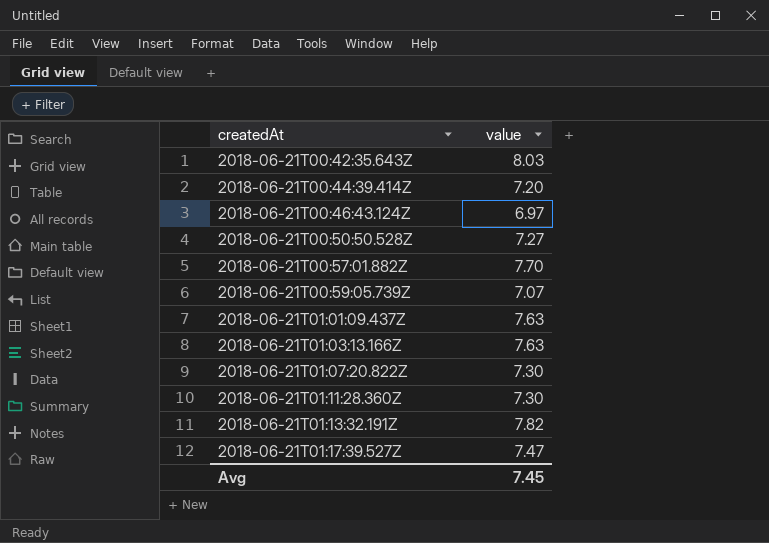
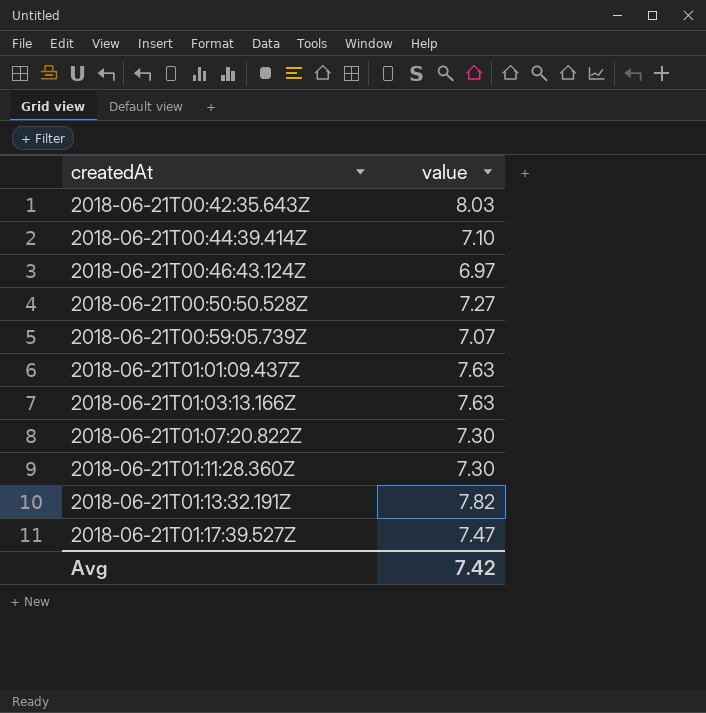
row 2018-06-21T00:57:01.882Z: 7.70 -> none
2018-06-21T00:44:39.414Z | value: 7.20 -> 7.10
Avg | value: 7.45 -> 7.42

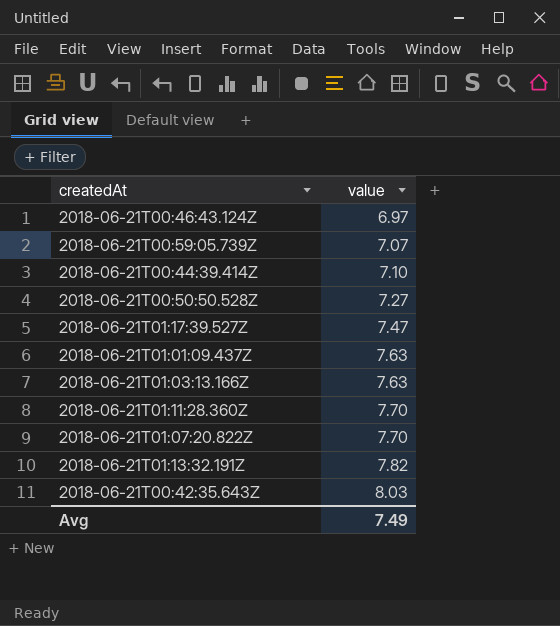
row order: createdAt ascending -> value ascending
2018-06-21T01:11:28.360Z | value: 7.30 -> 7.70
2018-06-21T01:07:20.822Z | value: 7.30 -> 7.70
Avg | value: 7.42 -> 7.49

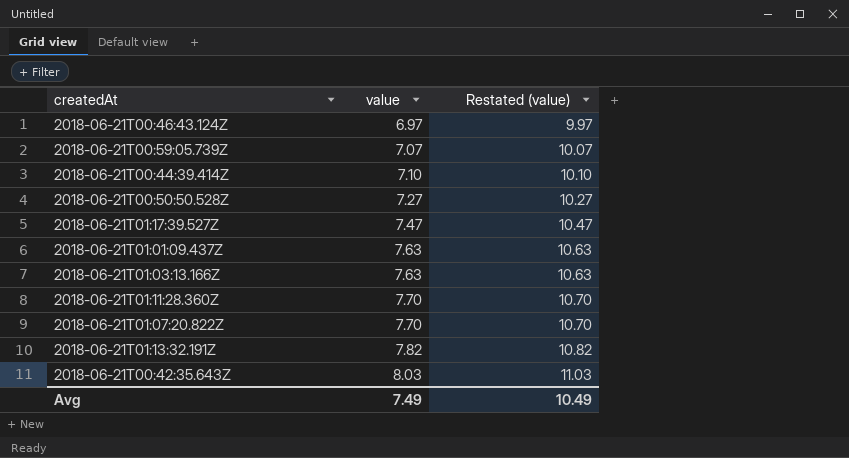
column Restated (value) | formula: none -> [value] + 3

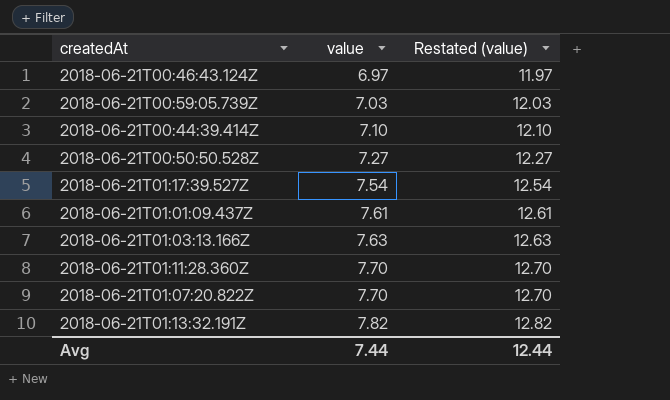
column Restated (value) | formula: [value] + 3 -> [value] + 5
row 2018-06-21T00:42:35.643Z: 8.03 | 11.03 -> none
2018-06-21T00:59:05.739Z | value: 7.07 -> 7.03
2018-06-21T01:17:39.527Z | value: 7.47 -> 7.54
2018-06-21T01:01:09.437Z | value: 7.63 -> 7.61
Avg | value: 7.49 -> 7.44
Avg | Restated (value): 10.49 -> 12.44

